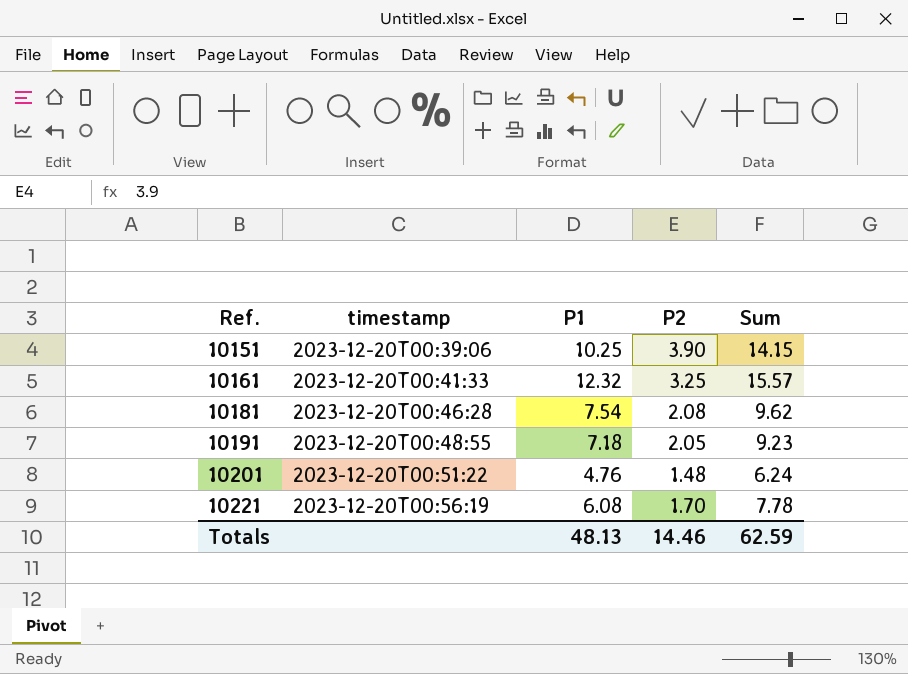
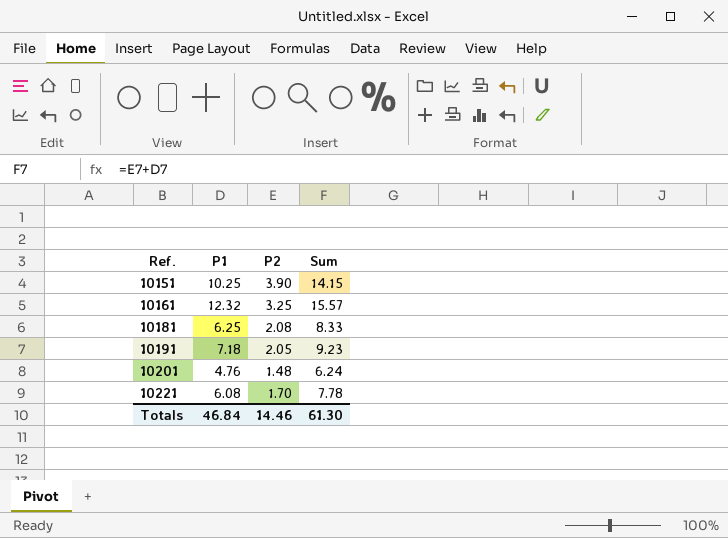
column timestamp | position: 2 -> none
10181 | P1: 7.54 -> 6.25
10181 | Sum: 9.62 -> 8.33
Totals | P1: 48.13 -> 46.84
Totals | Sum: 62.59 -> 61.30

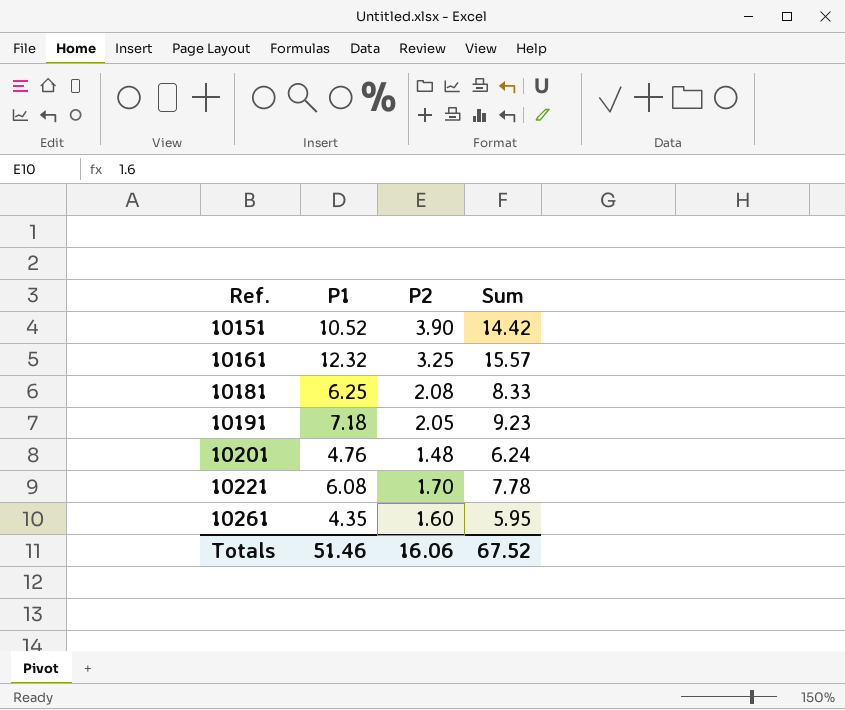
10151 | P1: 10.25 -> 10.52
10151 | Sum: 14.15 -> 14.42
row 10261: none -> 4.35 | 1.60 | 5.95
Totals | P1: 46.84 -> 51.46
Totals | P2: 14.46 -> 16.06
Totals | Sum: 61.30 -> 67.52

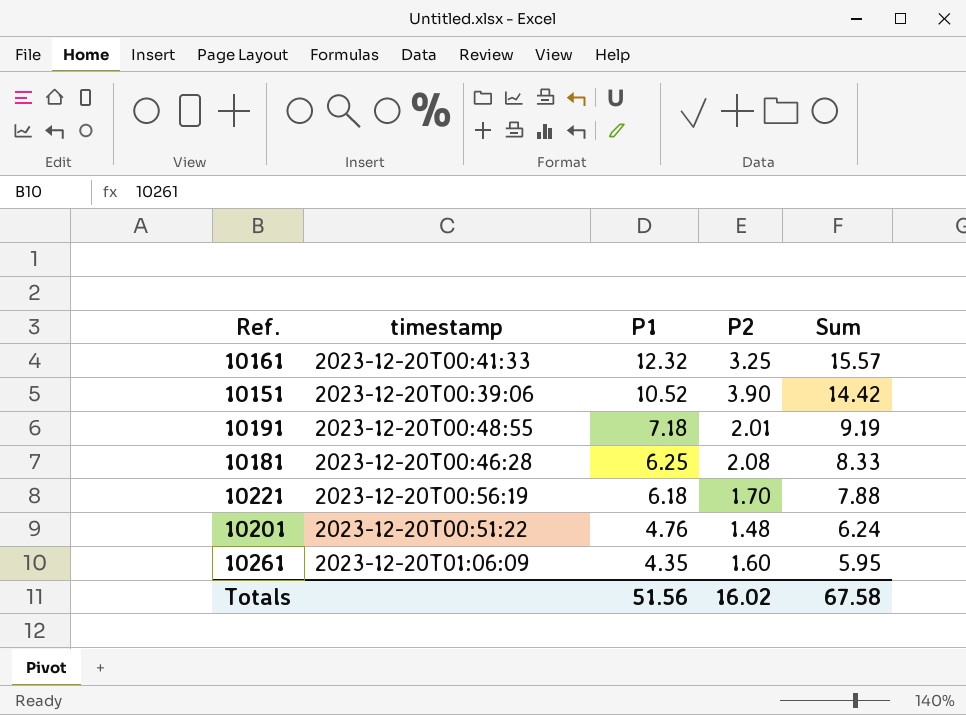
row order: Ref. ascending -> P1 descending
column timestamp | position: none -> 2
10191 | P2: 2.05 -> 2.01
10191 | Sum: 9.23 -> 9.19
10221 | P1: 6.08 -> 6.18
10221 | Sum: 7.78 -> 7.88
Totals | P1: 51.46 -> 51.56
Totals | P2: 16.06 -> 16.02
Totals | Sum: 67.52 -> 67.58

